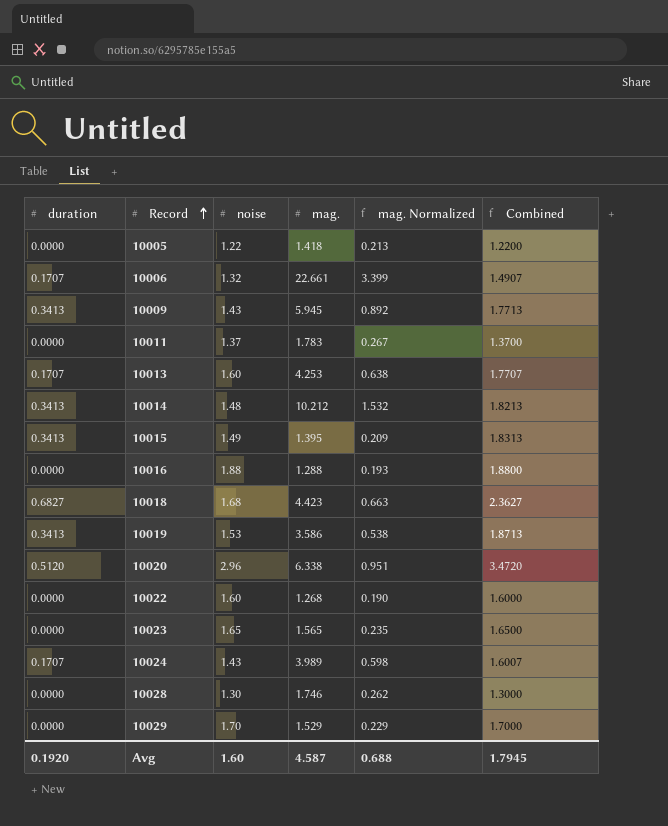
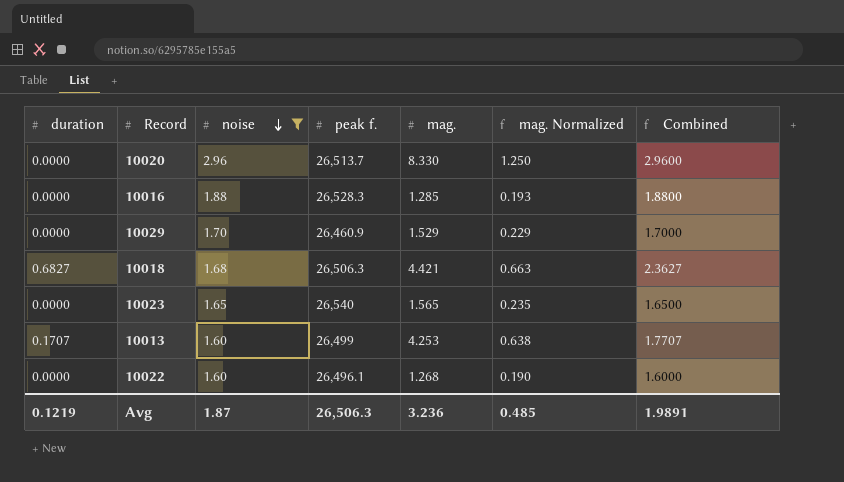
filter: none -> noise >= 1.60
row order: Record ascending -> noise descending
column peak f. | position: none -> 4
10020 | duration: 0.5120 -> 0.0000
10020 | mag.: 6.338 -> 8.330
10020 | mag. Normalized: 0.951 -> 1.250
10020 | Combined: 3.4720 -> 2.9600
10016 | mag.: 1.288 -> 1.285
10018 | mag.: 4.423 -> 4.421
Avg | duration: 0.1920 -> 0.1219
Avg | noise: 1.60 -> 1.87
Avg | mag.: 4.587 -> 3.236
Avg | mag. Normalized: 0.688 -> 0.485
Avg | Combined: 1.7945 -> 1.9891

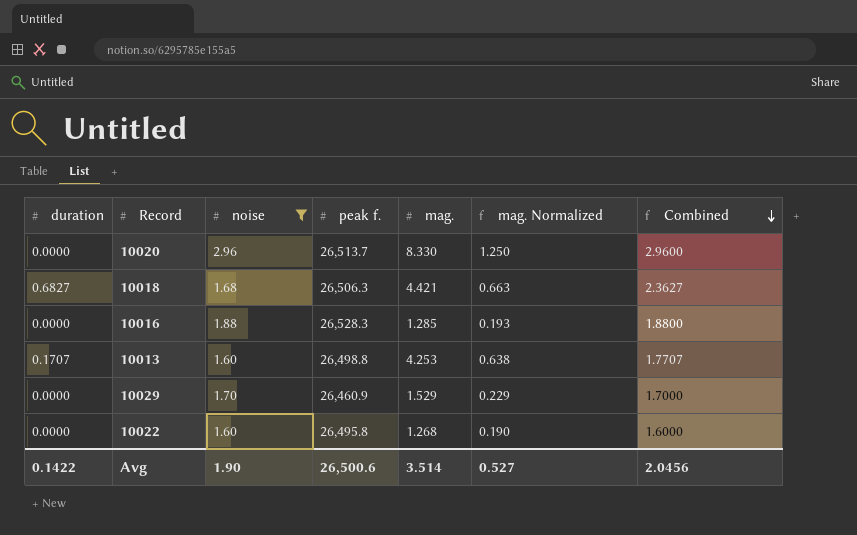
row order: noise descending -> Combined descending
row 10023: 0.0000 | 1.65 | 26,540 | 1.565 | 0.235 | 1.6500 -> none
10013 | peak f.: 26,499 -> 26,498.8
10022 | peak f.: 26,496.1 -> 26,495.8
Avg | duration: 0.1219 -> 0.1422
Avg | noise: 1.87 -> 1.90
Avg | peak f.: 26,506.3 -> 26,500.6
Avg | mag.: 3.236 -> 3.514
Avg | mag. Normalized: 0.485 -> 0.527
Avg | Combined: 1.9891 -> 2.0456

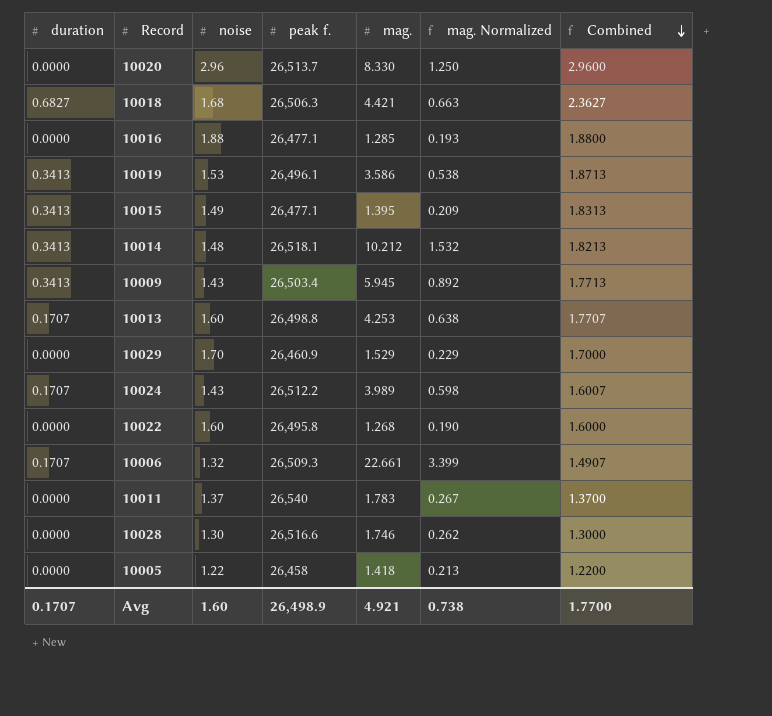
filter: noise >= 1.60 -> none
10016 | peak f.: 26,528.3 -> 26,477.1
Avg | duration: 0.1422 -> 0.1707
Avg | noise: 1.90 -> 1.60
Avg | peak f.: 26,500.6 -> 26,498.9
Avg | mag.: 3.514 -> 4.921
Avg | mag. Normalized: 0.527 -> 0.738
Avg | Combined: 2.0456 -> 1.7700

